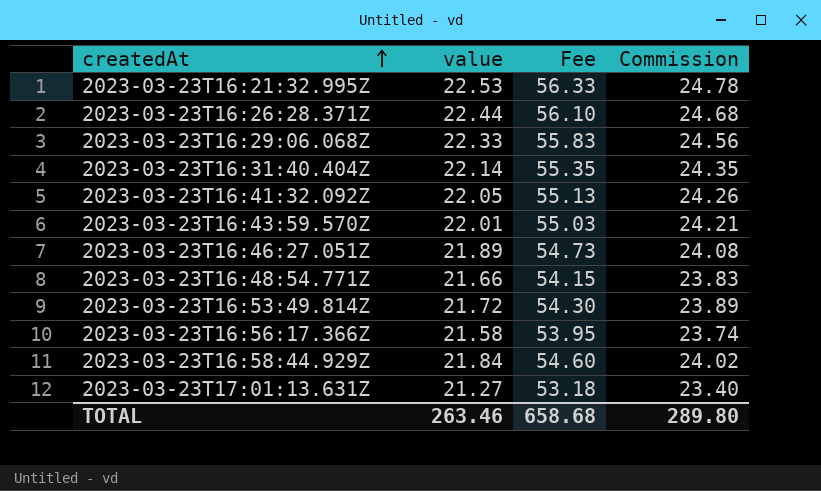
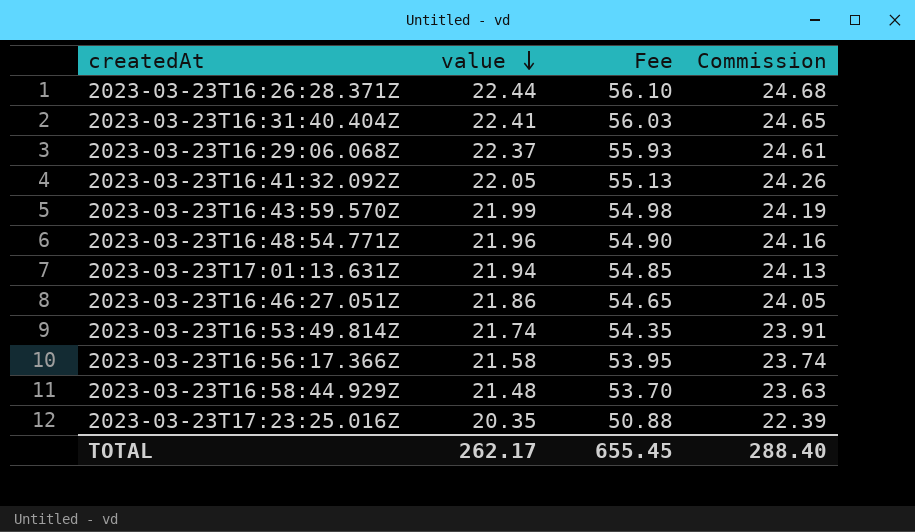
row order: createdAt ascending -> value descending
row 2023-03-23T16:21:32.995Z: 22.53 | 56.33 | 24.78 -> none
2023-03-23T16:31:40.404Z | value: 22.14 -> 22.41
2023-03-23T16:31:40.404Z | Fee: 55.35 -> 56.03
2023-03-23T16:31:40.404Z | Commission: 24.35 -> 24.65
2023-03-23T16:29:06.068Z | value: 22.33 -> 22.37
2023-03-23T16:29:06.068Z | Fee: 55.83 -> 55.93
2023-03-23T16:29:06.068Z | Commission: 24.56 -> 24.61
2023-03-23T16:43:59.570Z | value: 22.01 -> 21.99
2023-03-23T16:43:59.570Z | Fee: 55.03 -> 54.98
2023-03-23T16:43:59.570Z | Commission: 24.21 -> 24.19
2023-03-23T16:48:54.771Z | value: 21.66 -> 21.96
2023-03-23T16:48:54.771Z | Fee: 54.15 -> 54.90
2023-03-23T16:48:54.771Z | Commission: 23.83 -> 24.16
2023-03-23T17:01:13.631Z | value: 21.27 -> 21.94
2023-03-23T17:01:13.631Z | Fee: 53.18 -> 54.85
2023-03-23T17:01:13.631Z | Commission: 23.40 -> 24.13
2023-03-23T16:46:27.051Z | value: 21.89 -> 21.86
2023-03-23T16:46:27.051Z | Fee: 54.73 -> 54.65
2023-03-23T16:46:27.051Z | Commission: 24.08 -> 24.05
2023-03-23T16:53:49.814Z | value: 21.72 -> 21.74
2023-03-23T16:53:49.814Z | Fee: 54.30 -> 54.35
2023-03-23T16:53:49.814Z | Commission: 23.89 -> 23.91
2023-03-23T16:58:44.929Z | value: 21.84 -> 21.48
2023-03-23T16:58:44.929Z | Fee: 54.60 -> 53.70
2023-03-23T16:58:44.929Z | Commission: 24.02 -> 23.63
row 2023-03-23T17:23:25.016Z: none -> 20.35 | 50.88 | 22.39
TOTAL | value: 263.46 -> 262.17
TOTAL | Fee: 658.68 -> 655.45
TOTAL | Commission: 289.80 -> 288.40

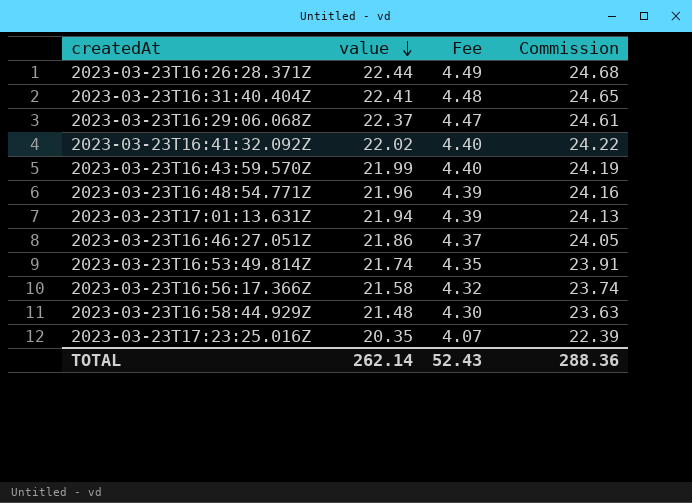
column Fee | formula: [value] * 2.5 -> [value] * 0.2
2023-03-23T16:41:32.092Z | value: 22.05 -> 22.02
2023-03-23T16:41:32.092Z | Commission: 24.26 -> 24.22
TOTAL | value: 262.17 -> 262.14
TOTAL | Fee: 655.45 -> 52.43
TOTAL | Commission: 288.40 -> 288.36

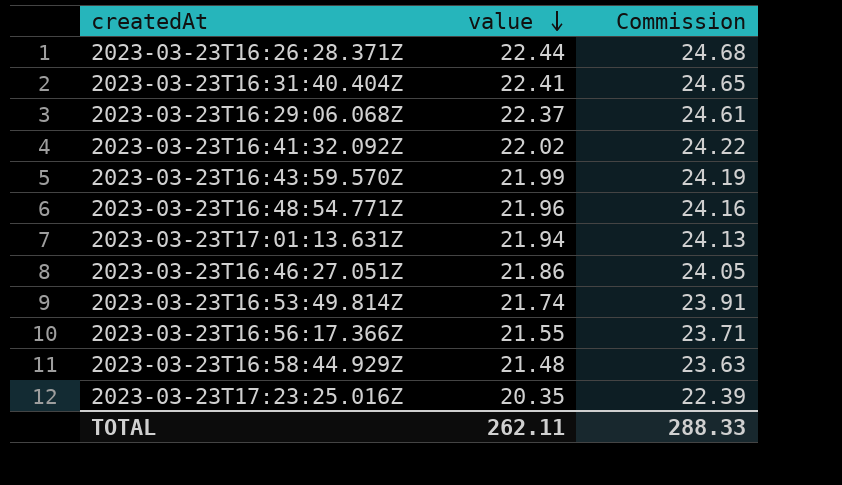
column Fee | formula: [value] * 0.2 -> none
2023-03-23T16:56:17.366Z | value: 21.58 -> 21.55
2023-03-23T16:56:17.366Z | Commission: 23.74 -> 23.71
TOTAL | value: 262.14 -> 262.11
TOTAL | Commission: 288.36 -> 288.33

